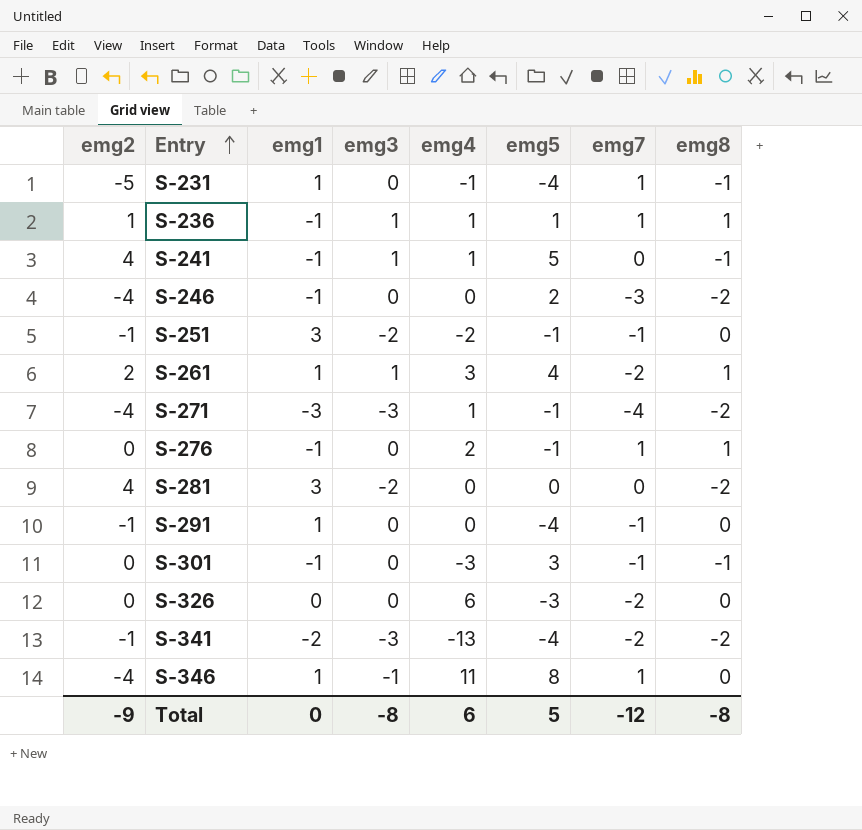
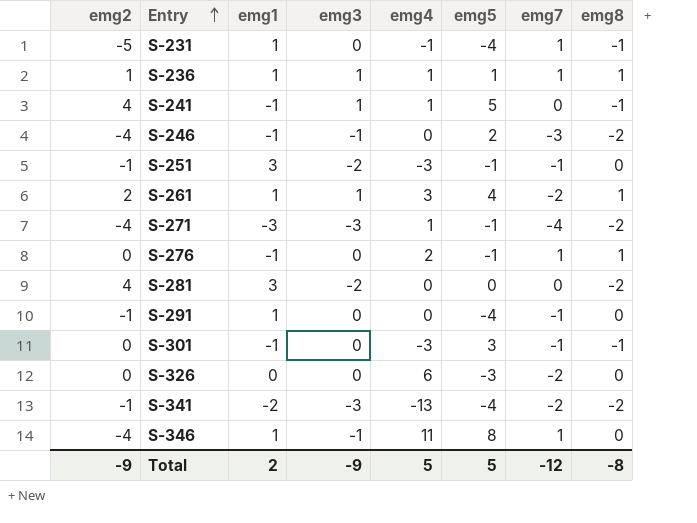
S-236 | emg1: -1 -> 1
S-246 | emg3: 0 -> -1
S-251 | emg4: -2 -> -3
Total | emg1: 0 -> 2
Total | emg3: -8 -> -9
Total | emg4: 6 -> 5

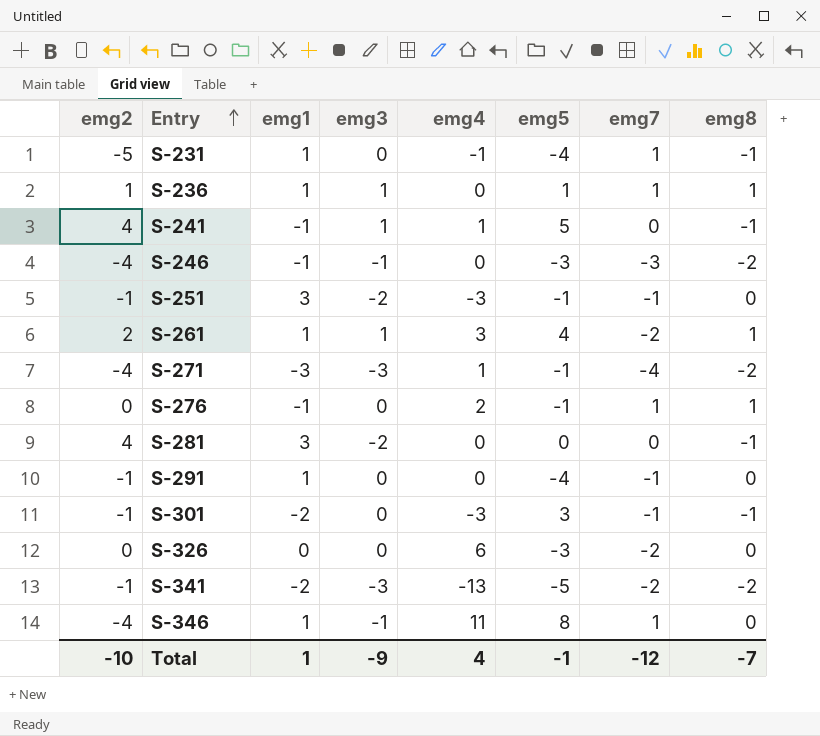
S-236 | emg4: 1 -> 0
S-246 | emg5: 2 -> -3
S-281 | emg8: -2 -> -1
S-301 | emg2: 0 -> -1
S-301 | emg1: -1 -> -2
S-341 | emg5: -4 -> -5
Total | emg2: -9 -> -10
Total | emg1: 2 -> 1
Total | emg4: 5 -> 4
Total | emg5: 5 -> -1
Total | emg8: -8 -> -7

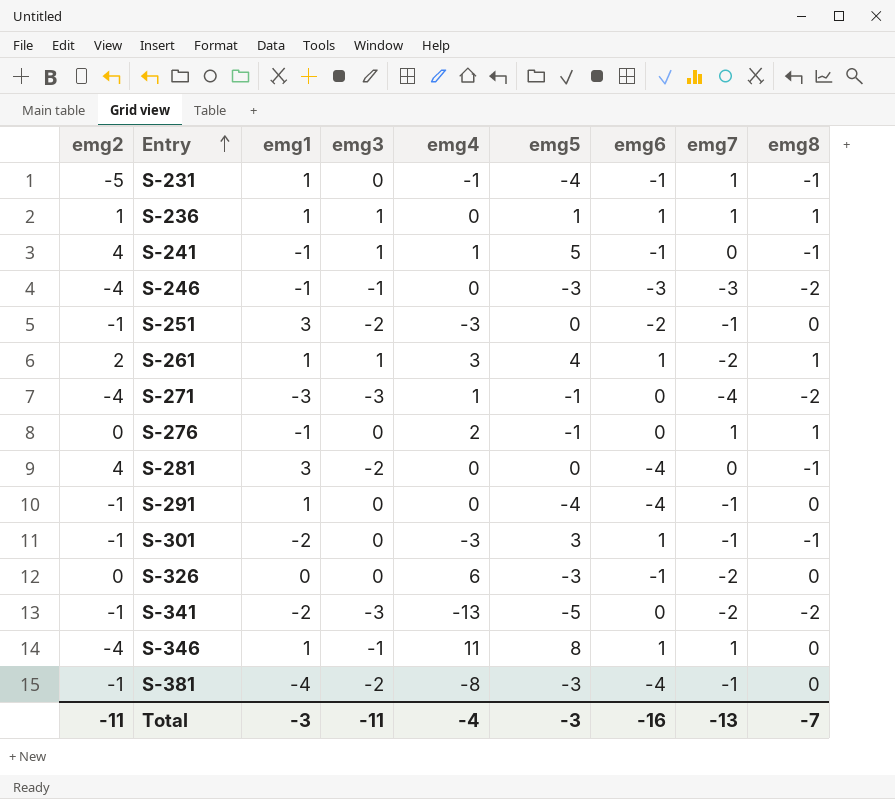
column emg6 | position: none -> 7
S-251 | emg5: -1 -> 0
row S-381: none -> -1 | -4 | -2 | -8 | -3 | -4 | -1 | 0
Total | emg2: -10 -> -11
Total | emg1: 1 -> -3
Total | emg3: -9 -> -11
Total | emg4: 4 -> -4
Total | emg5: -1 -> -3
Total | emg7: -12 -> -13

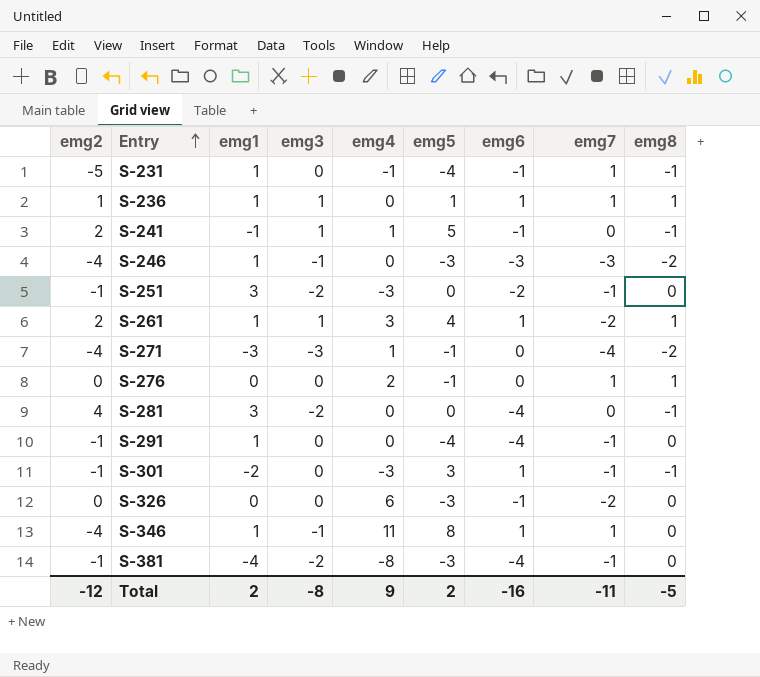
row S-341: -1 | -2 | -3 | -13 | -5 | 0 | -2 | -2 -> none
S-241 | emg2: 4 -> 2
S-246 | emg1: -1 -> 1
S-276 | emg1: -1 -> 0
Total | emg2: -11 -> -12
Total | emg1: -3 -> 2
Total | emg3: -11 -> -8
Total | emg4: -4 -> 9
Total | emg5: -3 -> 2
Total | emg7: -13 -> -11
Total | emg8: -7 -> -5

